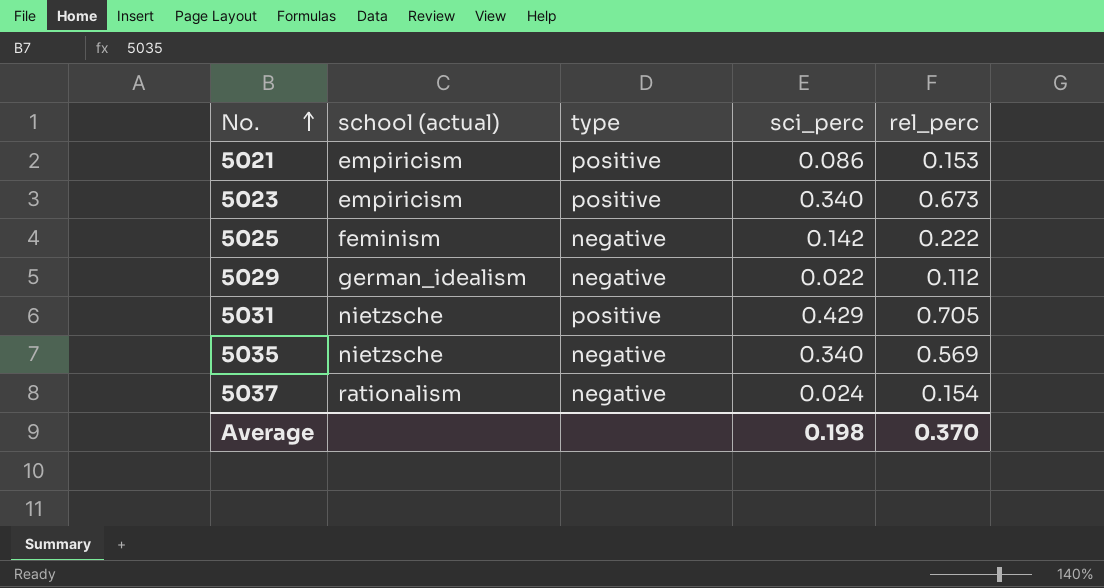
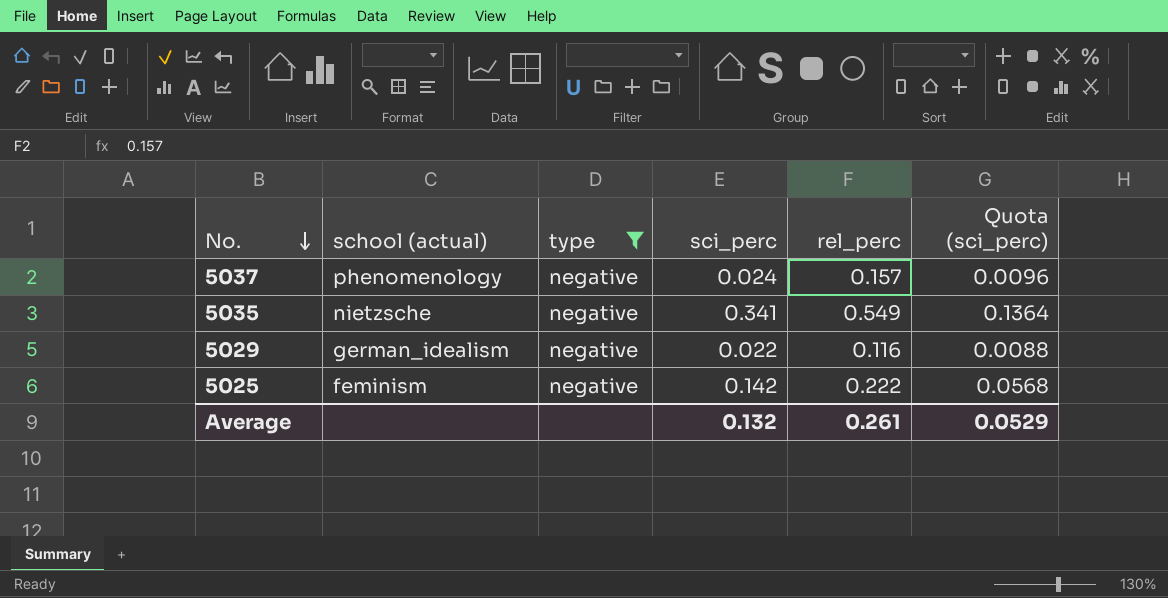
filter: none -> type = negative
row order: No. ascending -> No. descending
column Quota (sci_perc) | formula: none -> [sci_perc] * 0.4
5037 | school (actual): rationalism -> phenomenology
5037 | rel_perc: 0.154 -> 0.157
5035 | sci_perc: 0.340 -> 0.341
5035 | rel_perc: 0.569 -> 0.549
5029 | rel_perc: 0.112 -> 0.116
Average | sci_perc: 0.198 -> 0.132
Average | rel_perc: 0.370 -> 0.261

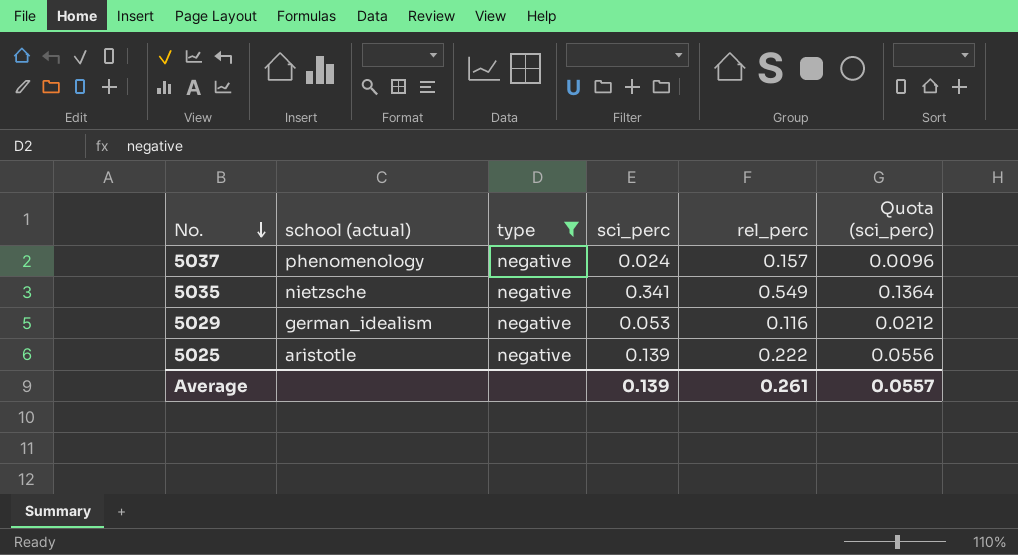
5029 | sci_perc: 0.022 -> 0.053
5029 | Quota (sci_perc): 0.0088 -> 0.0212
5025 | school (actual): feminism -> aristotle
5025 | sci_perc: 0.142 -> 0.139
5025 | Quota (sci_perc): 0.0568 -> 0.0556
Average | sci_perc: 0.132 -> 0.139
Average | Quota (sci_perc): 0.0529 -> 0.0557

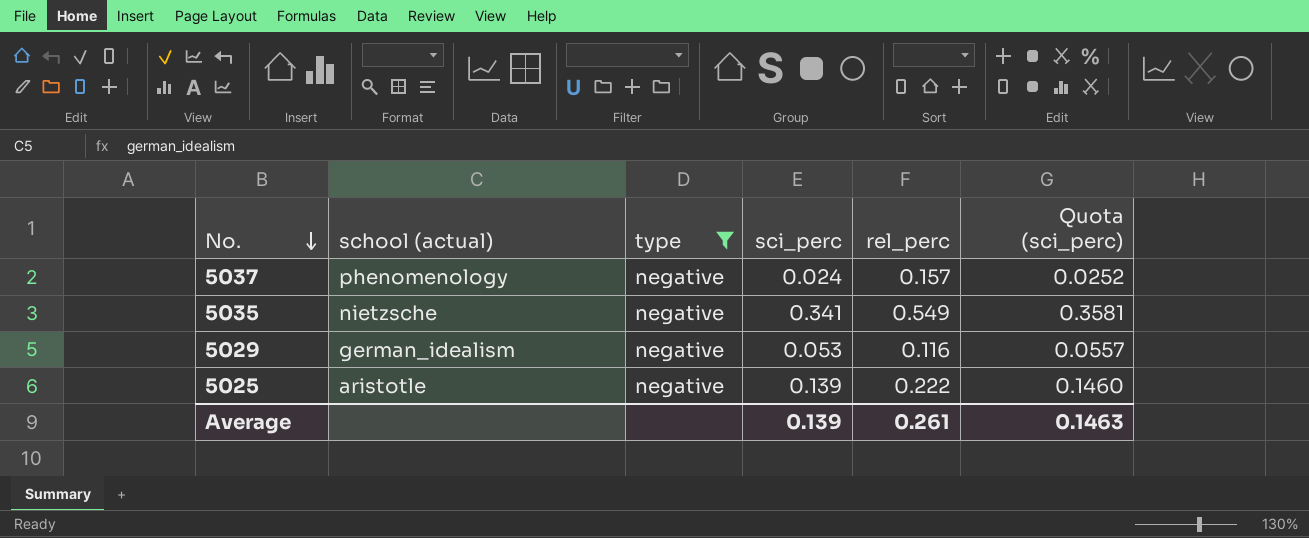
column Quota (sci_perc) | formula: [sci_perc] * 0.4 -> [sci_perc] * 1.05
Average | Quota (sci_perc): 0.0557 -> 0.1463

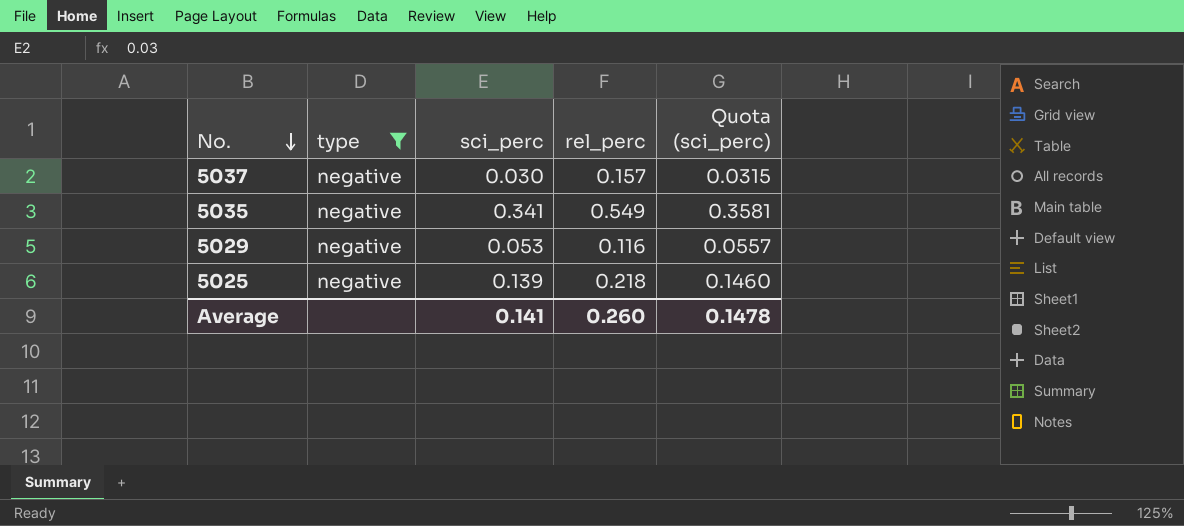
column school (actual) | position: 2 -> none
5037 | sci_perc: 0.024 -> 0.030
5037 | Quota (sci_perc): 0.0252 -> 0.0315
5025 | rel_perc: 0.222 -> 0.218
Average | sci_perc: 0.139 -> 0.141
Average | rel_perc: 0.261 -> 0.260
Average | Quota (sci_perc): 0.1463 -> 0.1478

